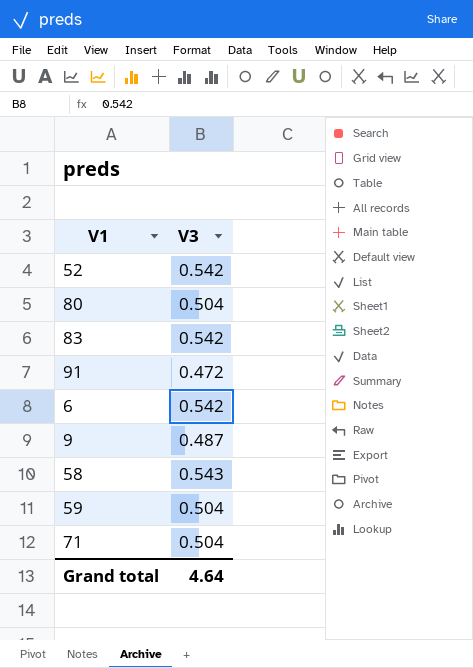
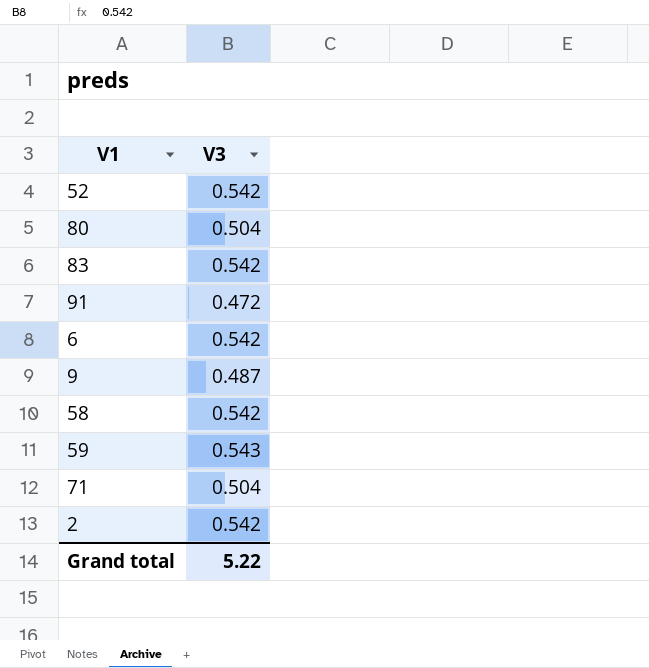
58 | V3: 0.543 -> 0.542
59 | V3: 0.504 -> 0.543
row 2: none -> 0.542
Grand total | V3: 4.64 -> 5.22

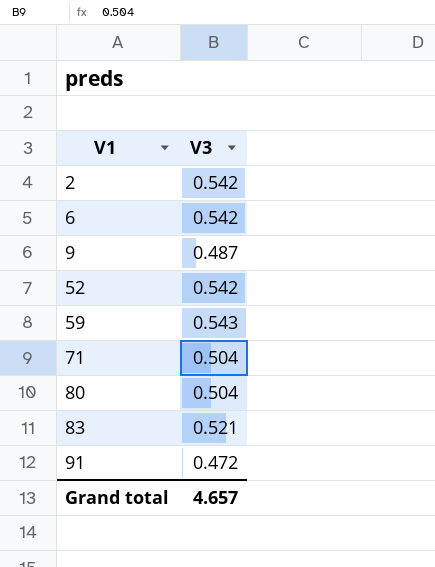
row order: none -> V1 ascending
row 58: 0.542 -> none
83 | V3: 0.542 -> 0.521
Grand total | V3: 5.22 -> 4.657

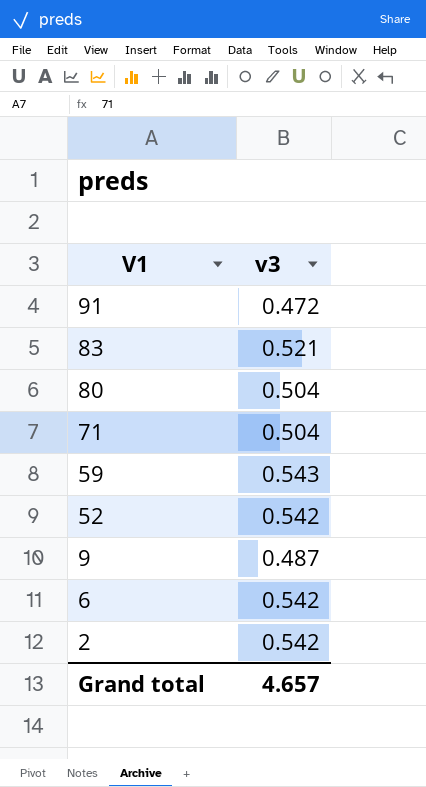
row order: V1 ascending -> V1 descending
column name: V3 -> v3

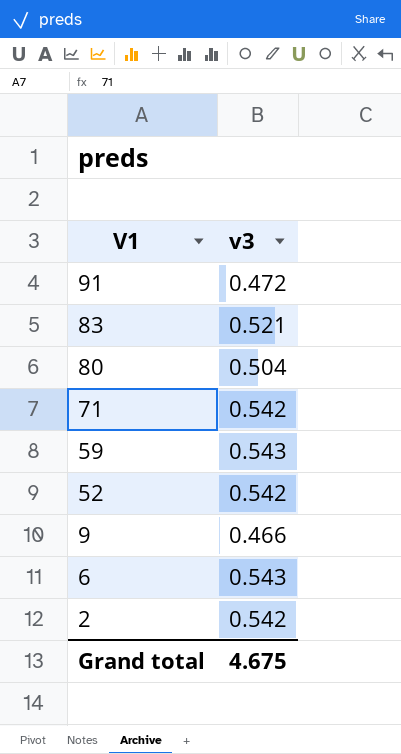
71 | v3: 0.504 -> 0.542
9 | v3: 0.487 -> 0.466
6 | v3: 0.542 -> 0.543
Grand total | v3: 4.657 -> 4.675

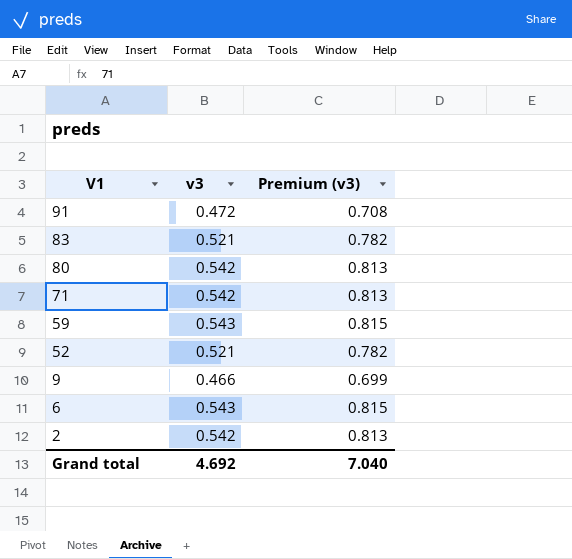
column Premium (v3) | formula: none -> [v3] * 1.5
80 | v3: 0.504 -> 0.542
52 | v3: 0.542 -> 0.521
Grand total | v3: 4.675 -> 4.692

